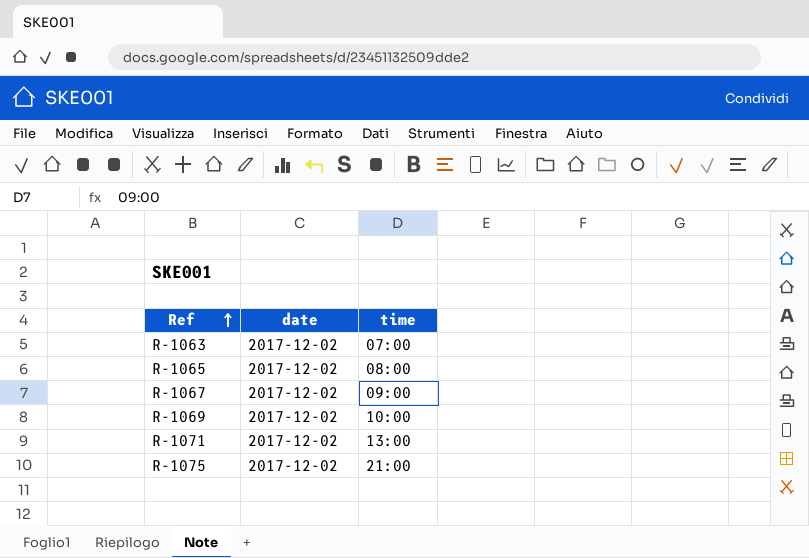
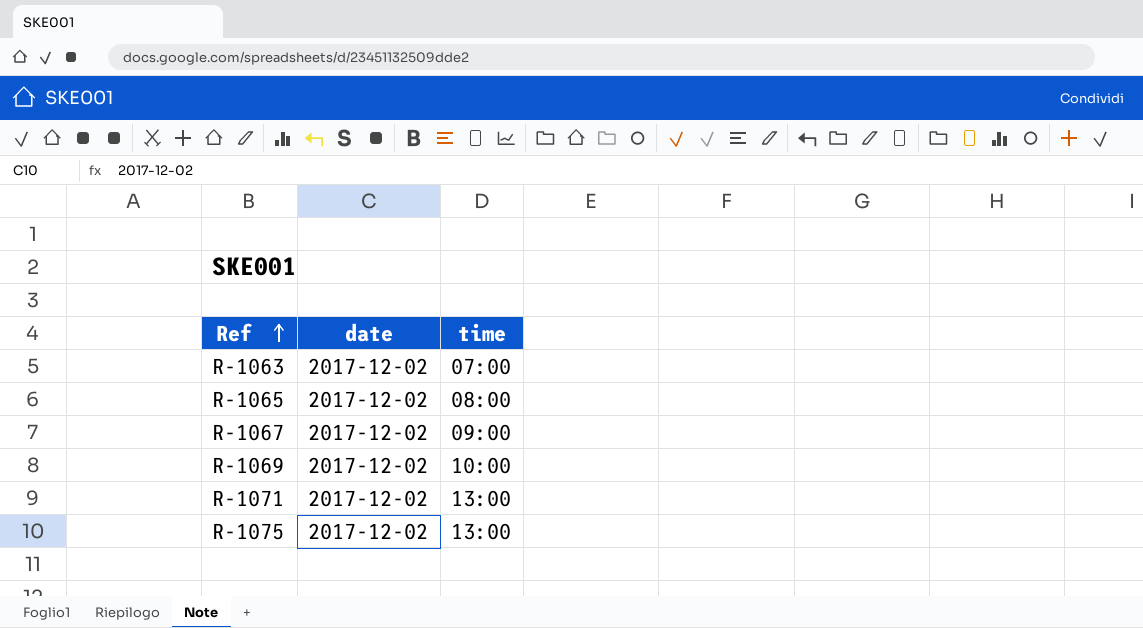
R-1075 | time: 21:00 -> 13:00

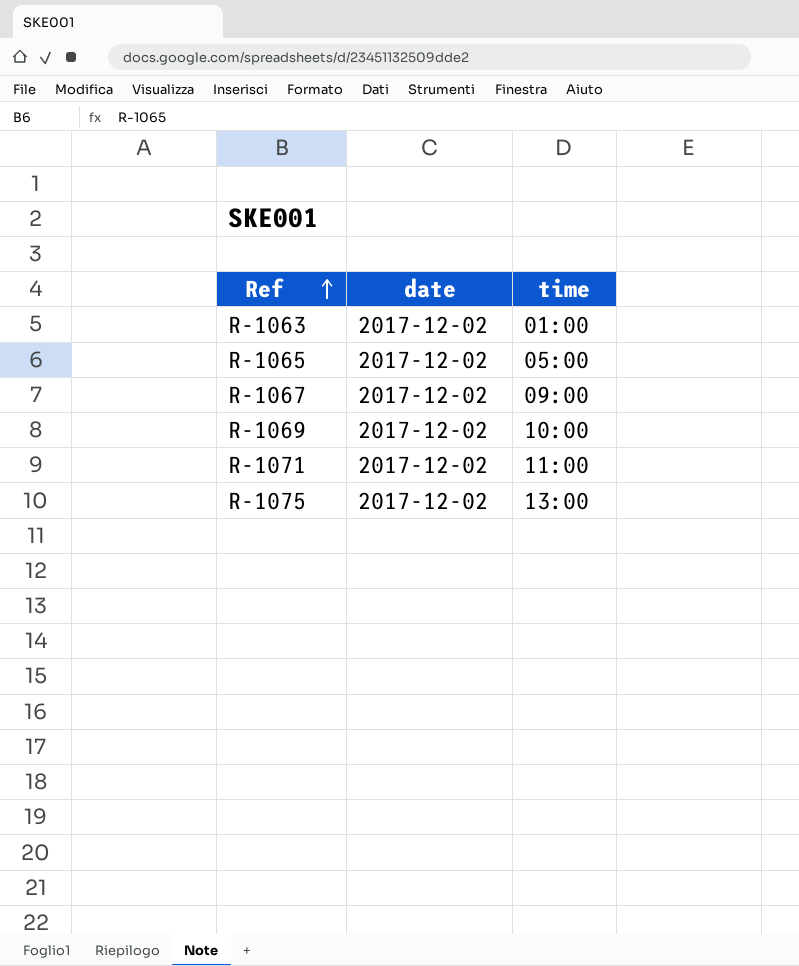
R-1063 | time: 07:00 -> 01:00
R-1065 | time: 08:00 -> 05:00
R-1071 | time: 13:00 -> 11:00

